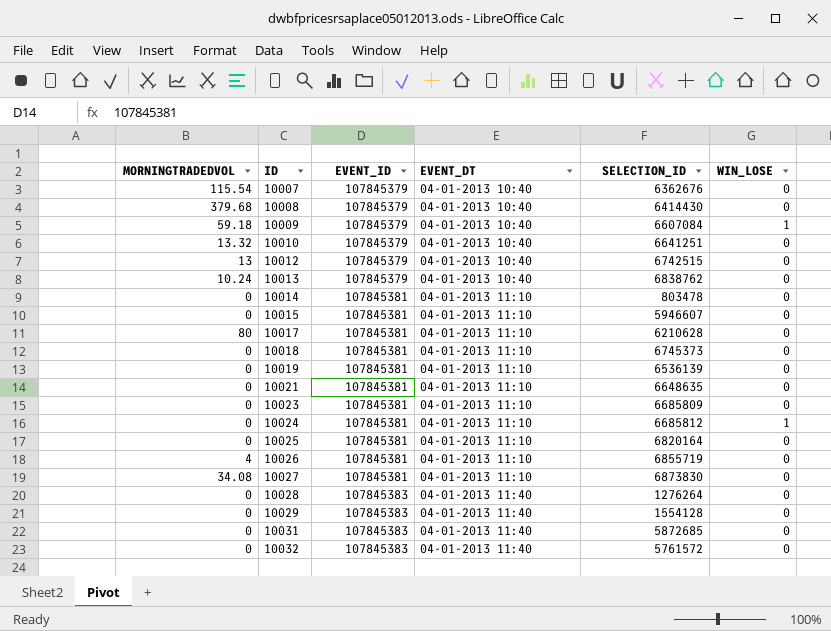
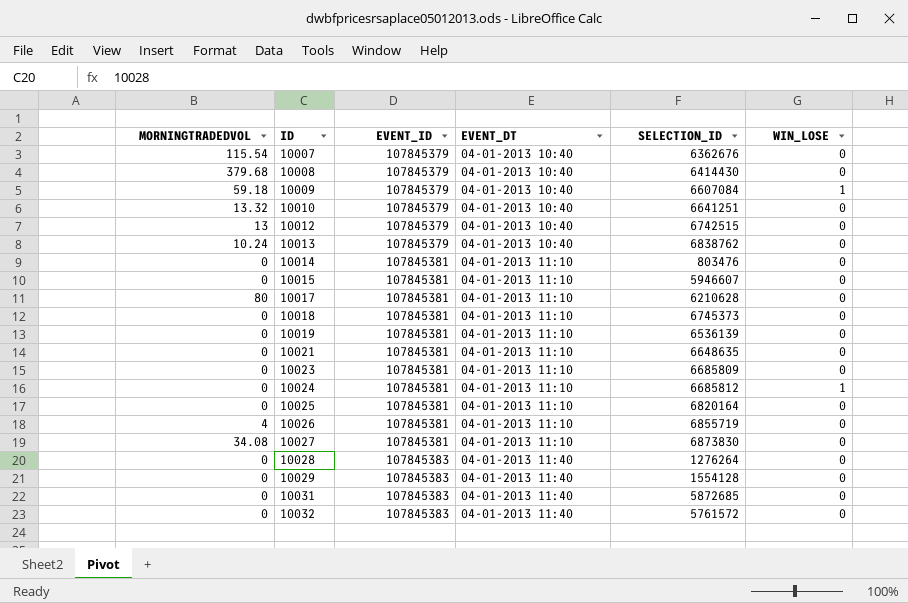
10014 | SELECTION_ID: 803478 -> 803476

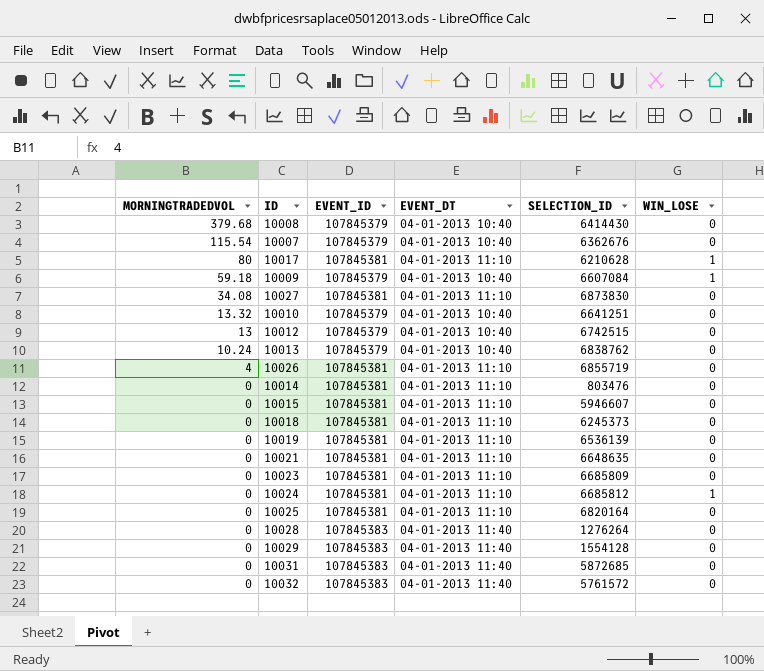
row order: ID ascending -> MORNINGTRADEDVOL descending
10017 | WIN_LOSE: 0 -> 1
10018 | SELECTION_ID: 6745373 -> 6245373

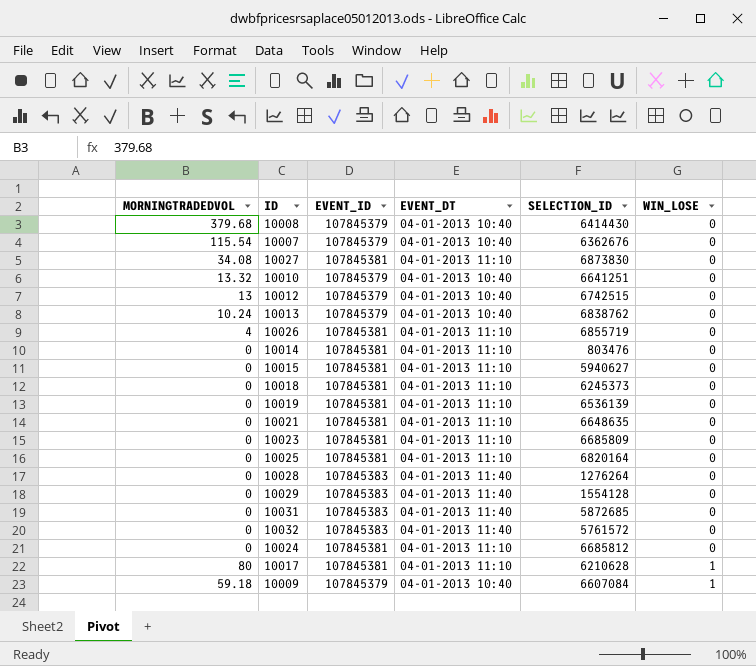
row order: MORNINGTRADEDVOL descending -> WIN_LOSE ascending
10015 | SELECTION_ID: 5946607 -> 5940627
10024 | WIN_LOSE: 1 -> 0

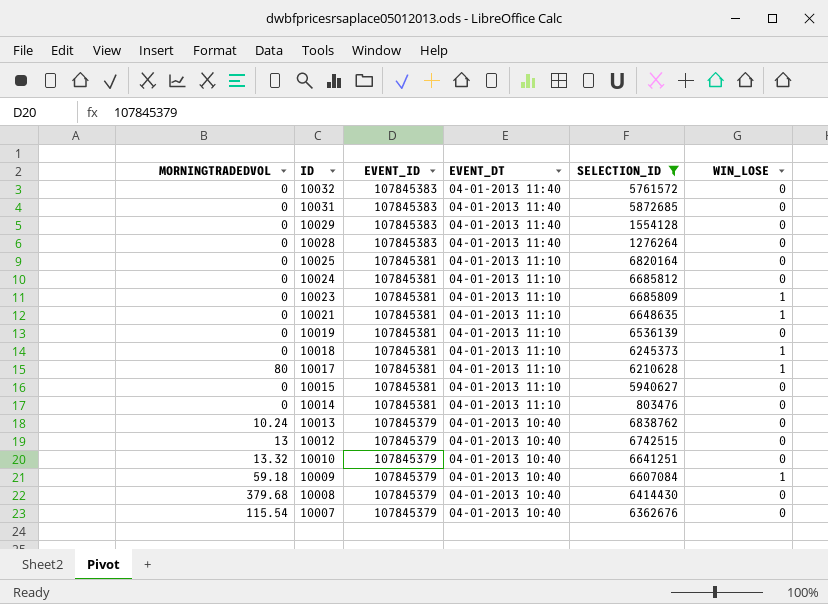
filter: none -> SELECTION_ID <= 6838762
row order: WIN_LOSE ascending -> ID descending
10023 | WIN_LOSE: 0 -> 1
10021 | WIN_LOSE: 0 -> 1
10018 | WIN_LOSE: 0 -> 1

